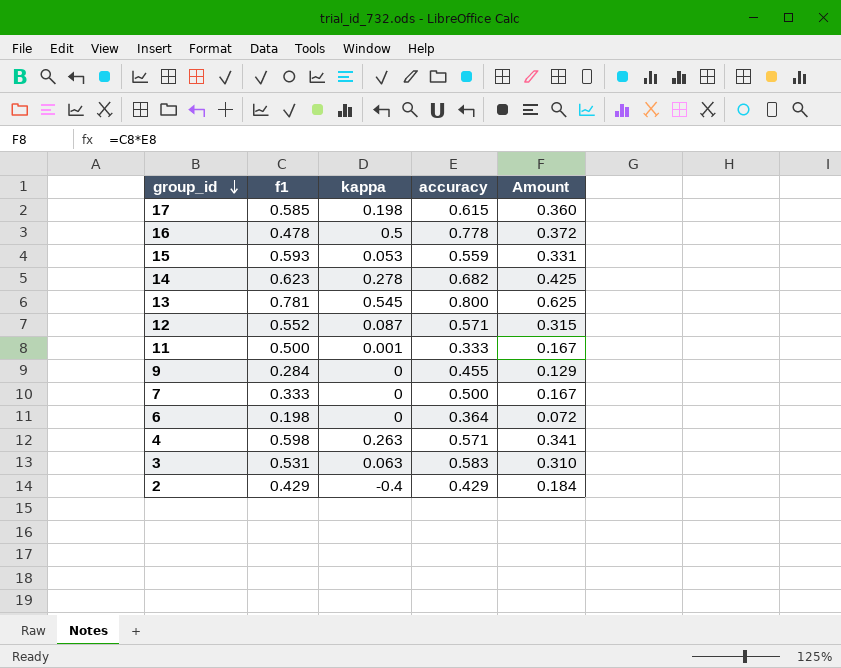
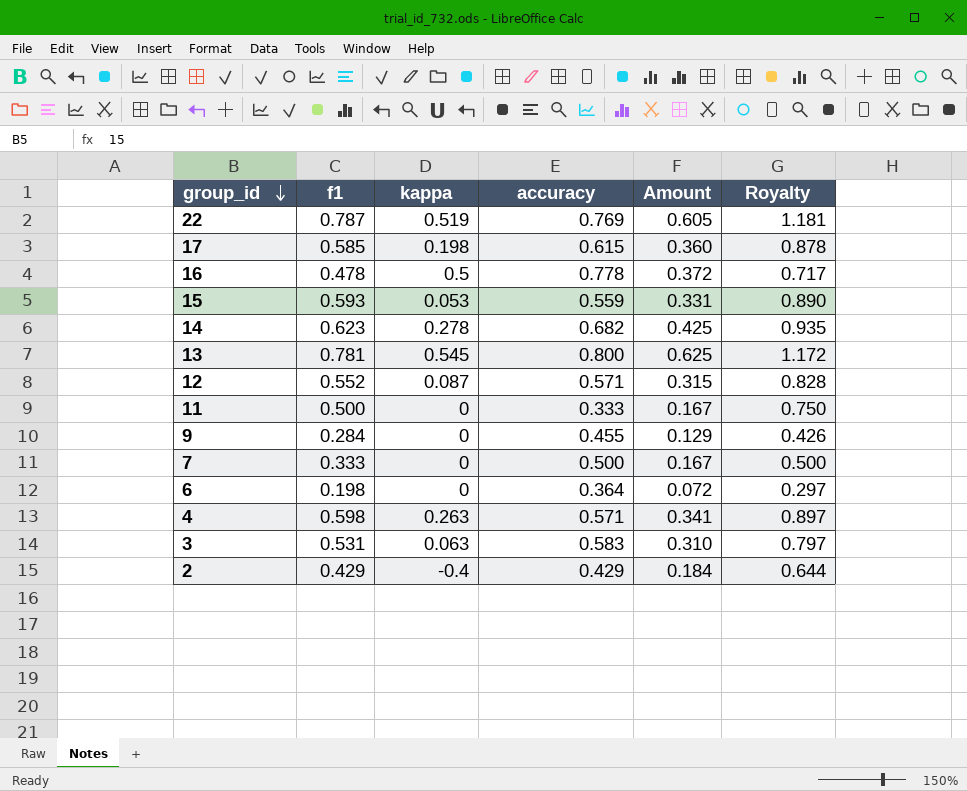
column Royalty | formula: none -> [f1] * 1.5
row 22: none -> 0.787 | 0.519 | 0.769 | 0.605 | 1.181
11 | kappa: 0.001 -> 0

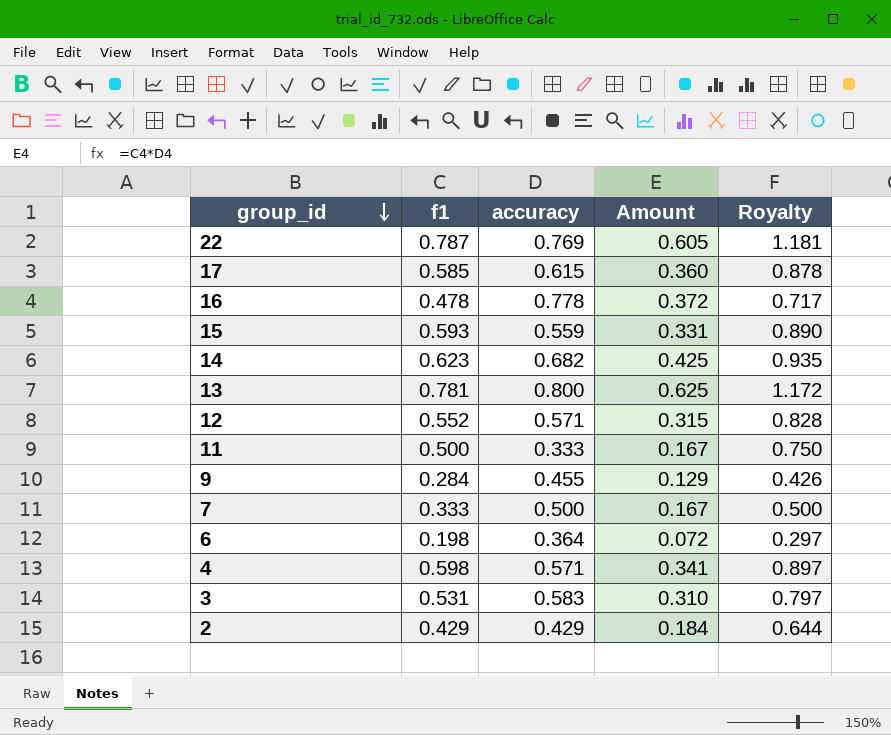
column kappa | position: 3 -> none

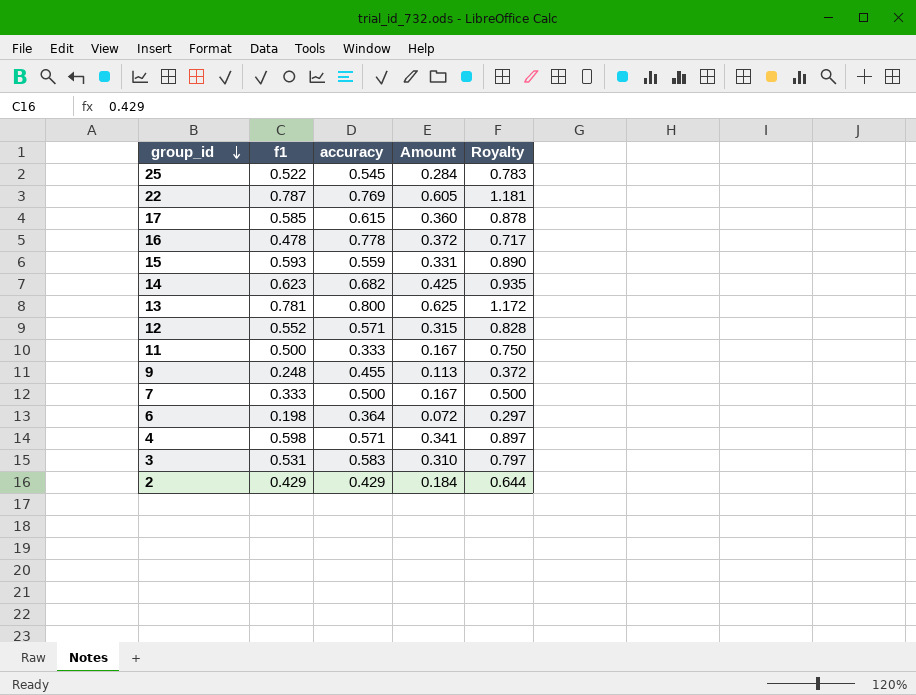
row 25: none -> 0.522 | 0.545 | 0.284 | 0.783
9 | f1: 0.284 -> 0.248
9 | Amount: 0.129 -> 0.113
9 | Royalty: 0.426 -> 0.372

